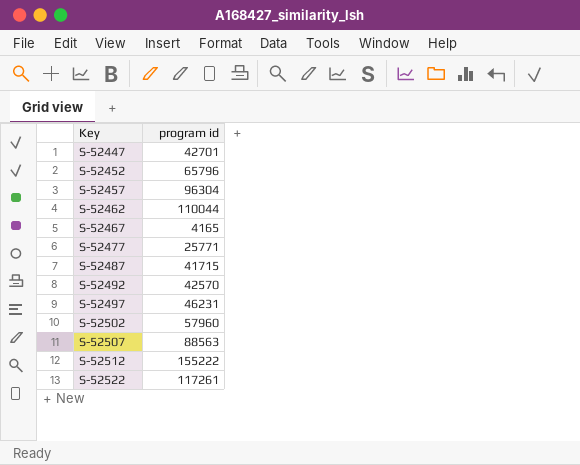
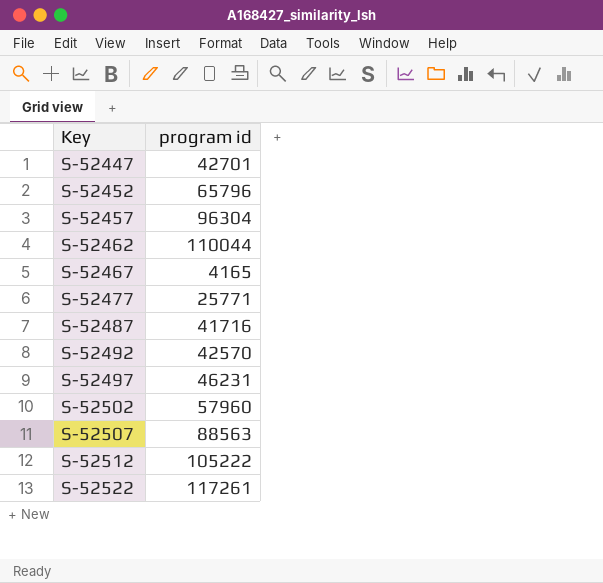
S-52487 | program id: 41715 -> 41716
S-52512 | program id: 155222 -> 105222

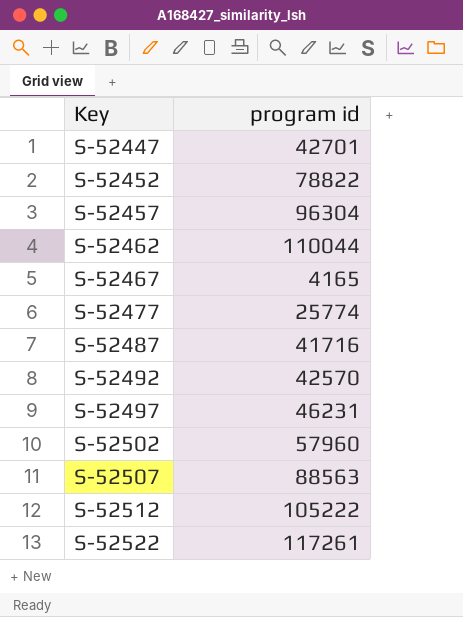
S-52452 | program id: 65796 -> 78822
S-52477 | program id: 25771 -> 25774

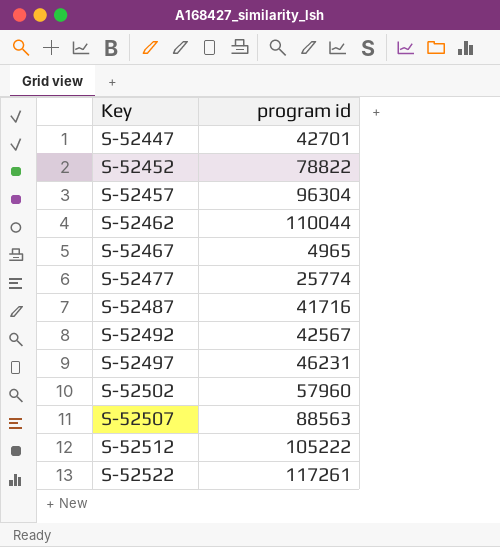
S-52467 | program id: 4165 -> 4965
S-52492 | program id: 42570 -> 42567

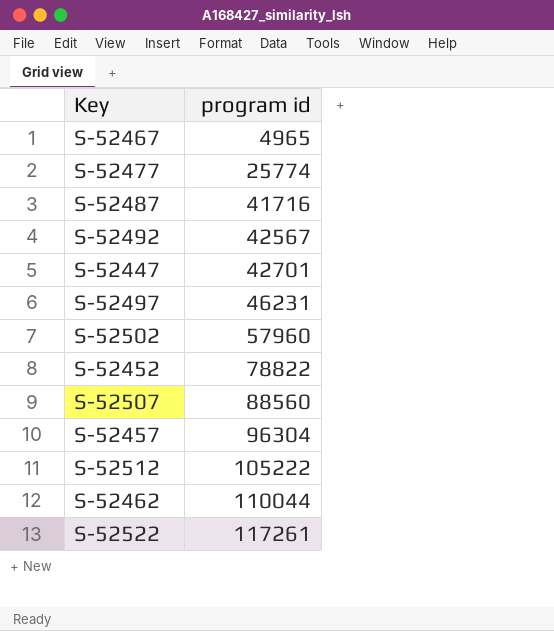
row order: Key ascending -> program id ascending
S-52507 | program id: 88563 -> 88560

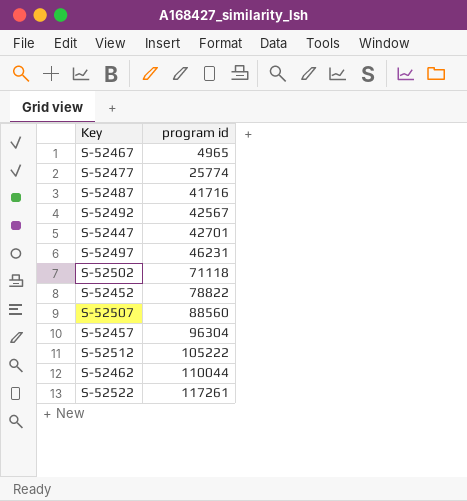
S-52502 | program id: 57960 -> 71118

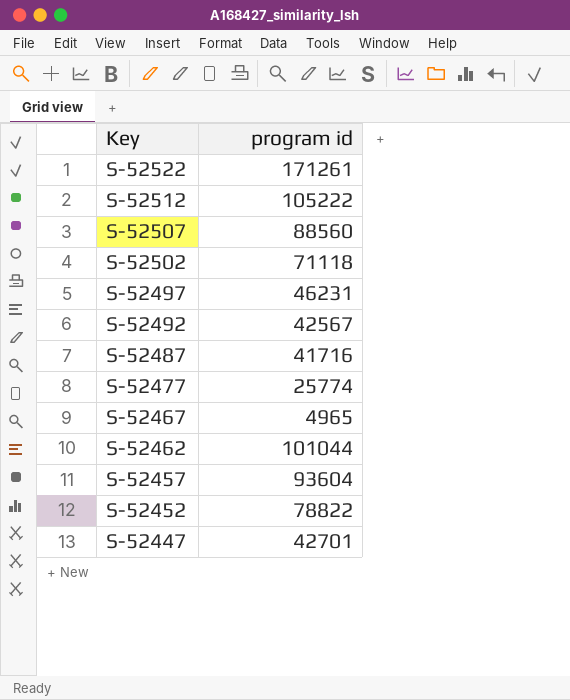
row order: program id ascending -> Key descending
S-52522 | program id: 117261 -> 171261
S-52462 | program id: 110044 -> 101044
S-52457 | program id: 96304 -> 93604

